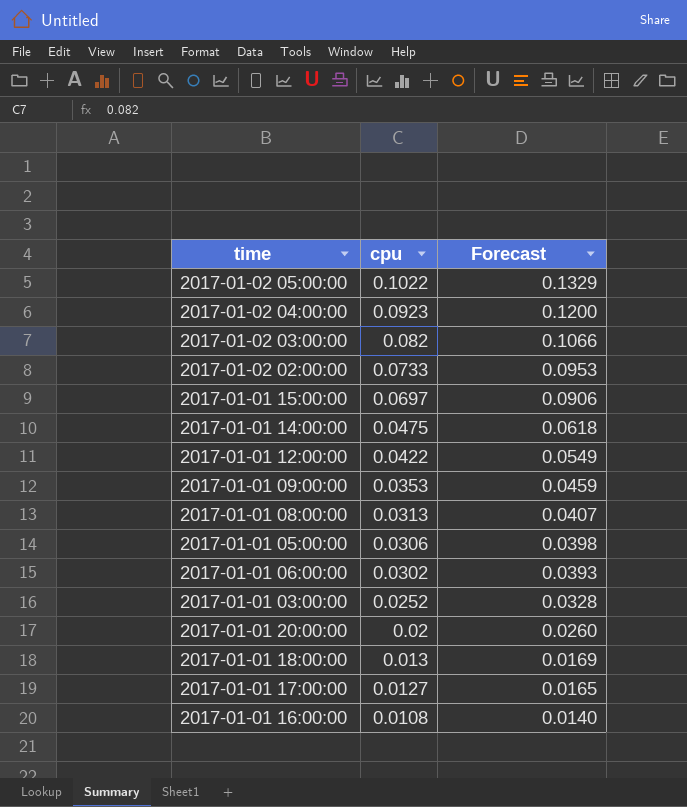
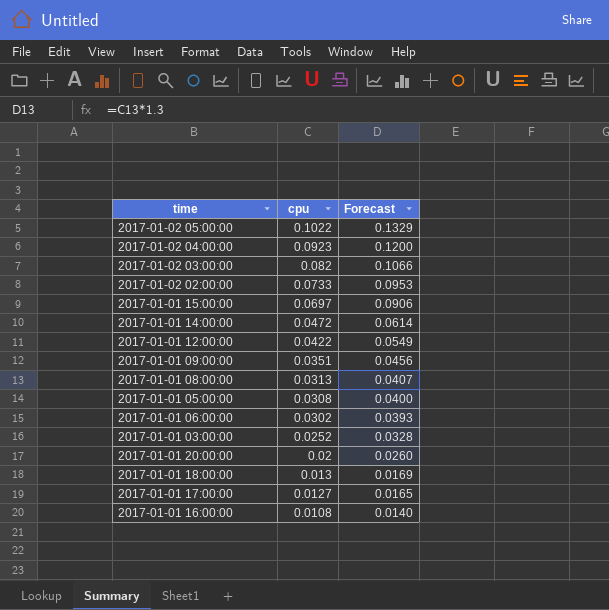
2017-01-01 14:00:00 | cpu: 0.0475 -> 0.0472
2017-01-01 14:00:00 | Forecast: 0.0618 -> 0.0614
2017-01-01 09:00:00 | cpu: 0.0353 -> 0.0351
2017-01-01 09:00:00 | Forecast: 0.0459 -> 0.0456
2017-01-01 05:00:00 | cpu: 0.0306 -> 0.0308
2017-01-01 05:00:00 | Forecast: 0.0398 -> 0.0400

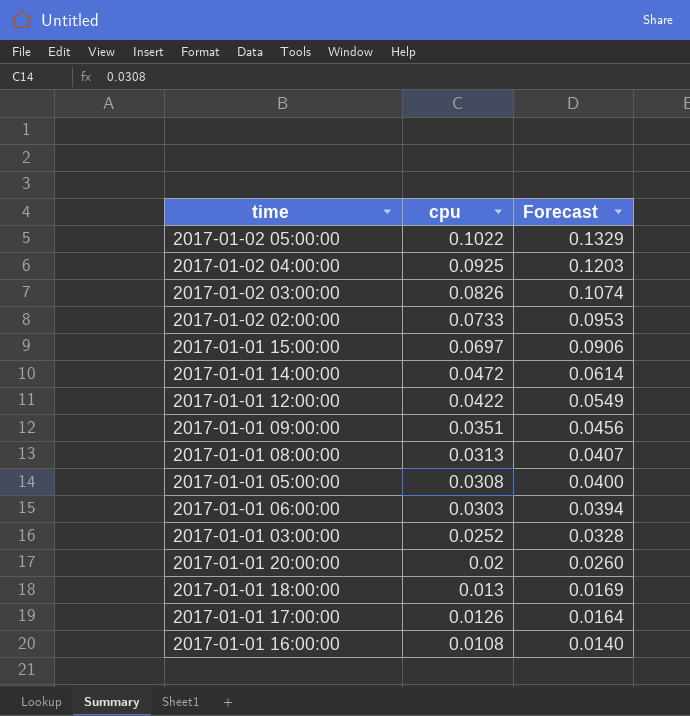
2017-01-02 04:00:00 | cpu: 0.0923 -> 0.0925
2017-01-02 04:00:00 | Forecast: 0.1200 -> 0.1203
2017-01-02 03:00:00 | cpu: 0.082 -> 0.0826
2017-01-02 03:00:00 | Forecast: 0.1066 -> 0.1074
2017-01-01 06:00:00 | cpu: 0.0302 -> 0.0303
2017-01-01 06:00:00 | Forecast: 0.0393 -> 0.0394
2017-01-01 17:00:00 | cpu: 0.0127 -> 0.0126
2017-01-01 17:00:00 | Forecast: 0.0165 -> 0.0164

